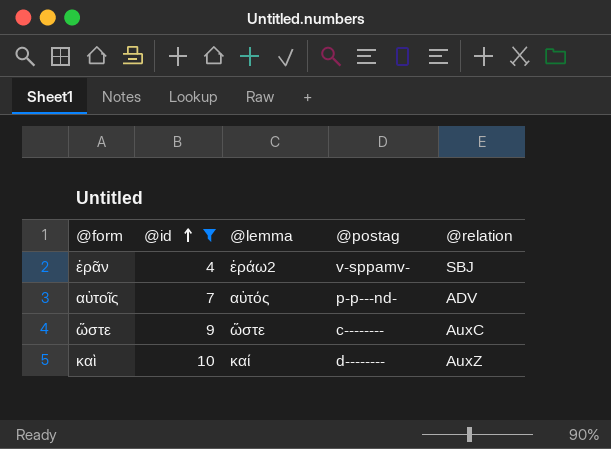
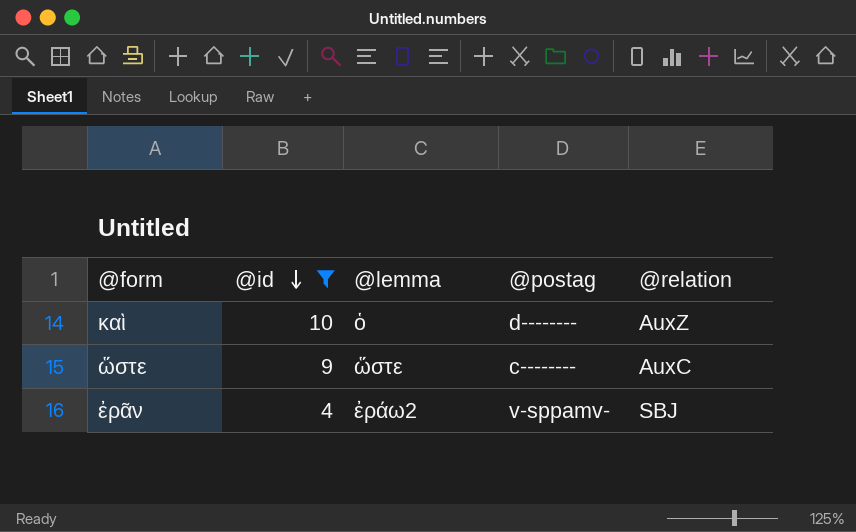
row order: @id ascending -> @id descending
row αὐτοῖς: 7 | αὐτός | p-p---nd- | ADV -> none
καὶ | @lemma: καί -> ὁ

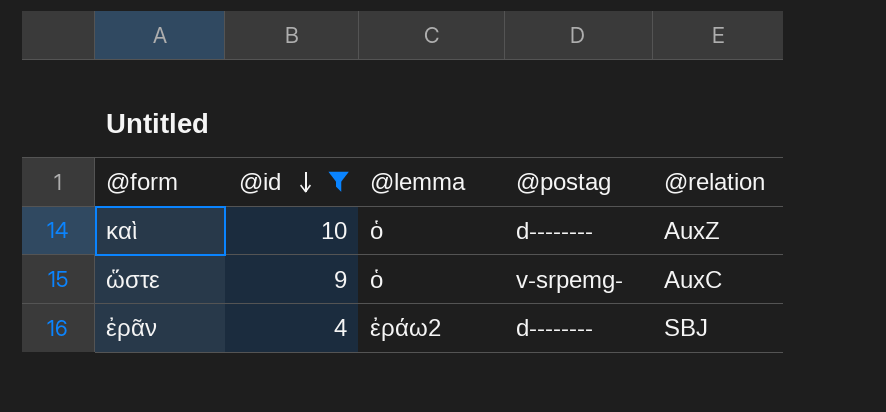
ὥστε | @lemma: ὥστε -> ὁ
ὥστε | @postag: c-------- -> v-srpemg-
ἐρᾶν | @postag: v-sppamv- -> d--------

